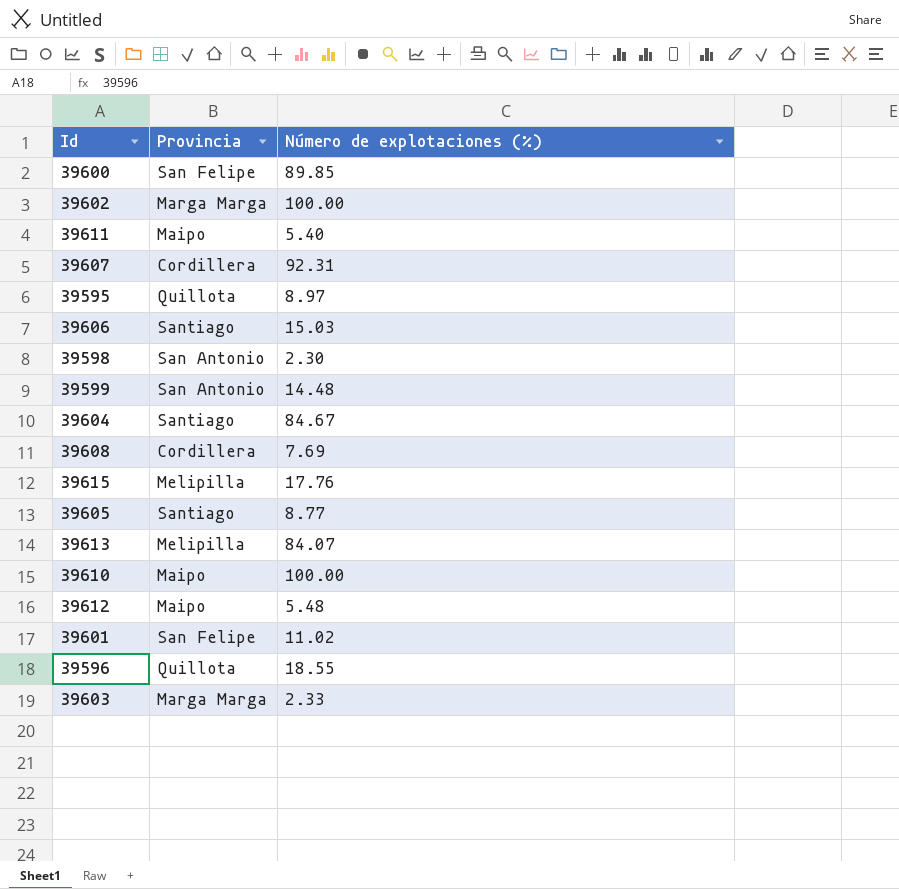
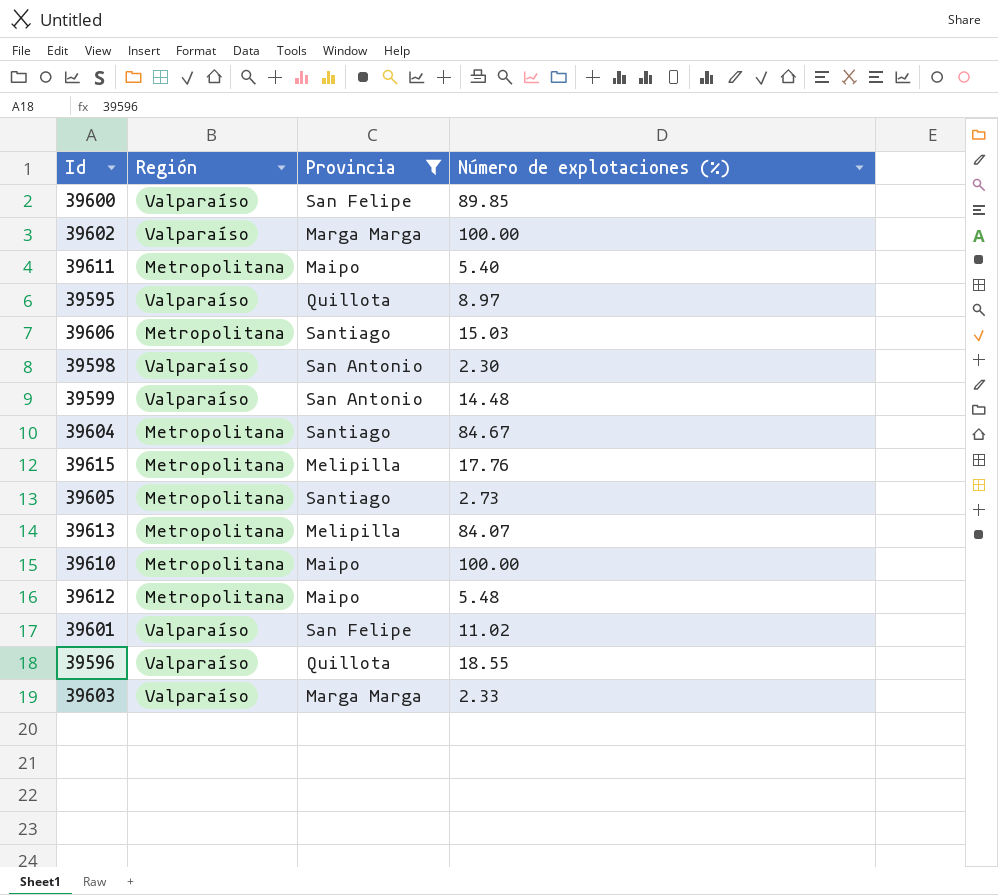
filter: none -> Provincia != Cordillera
column Región | position: none -> 2
39605 | Número de explotaciones (%): 8.77 -> 2.73

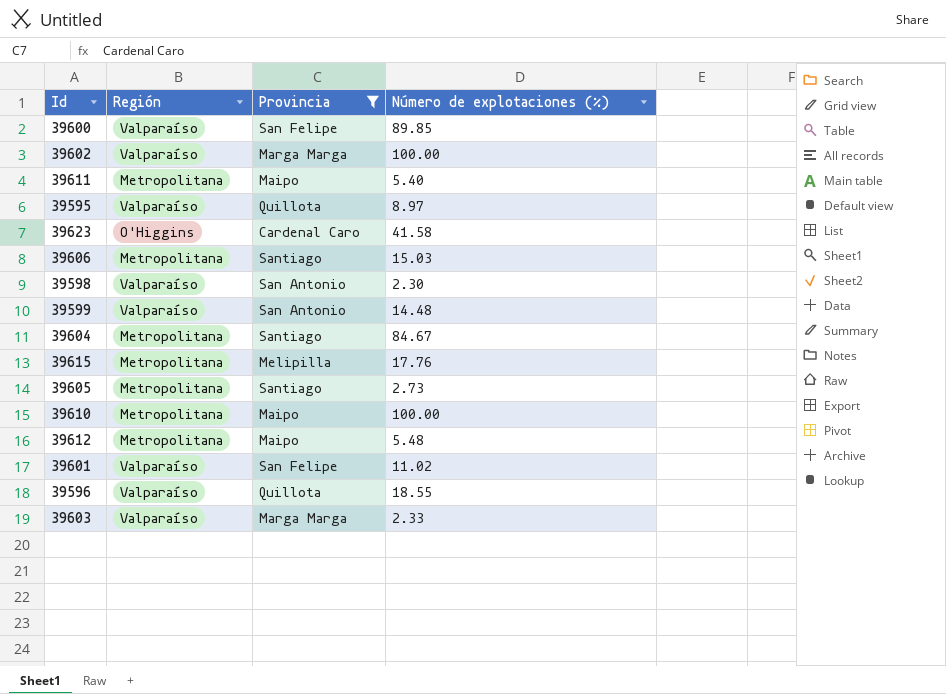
row 39613: Metropolitana | Melipilla | 84.07 -> none
row 39623: none -> O'Higgins | Cardenal Caro | 41.58

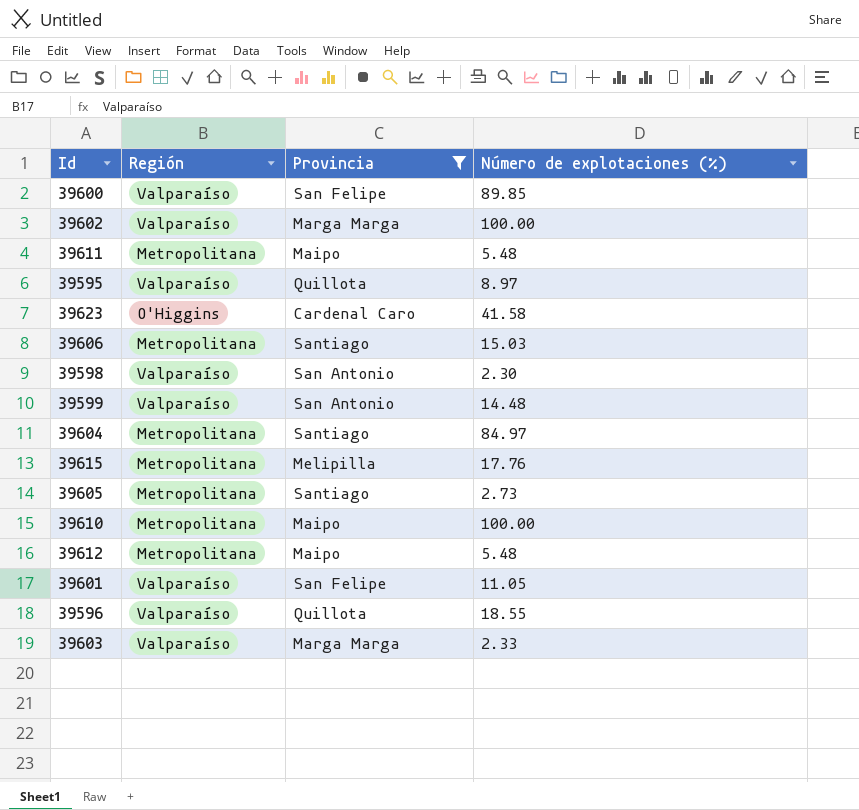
39611 | Número de explotaciones (%): 5.40 -> 5.48
39604 | Número de explotaciones (%): 84.67 -> 84.97
39601 | Número de explotaciones (%): 11.02 -> 11.05

